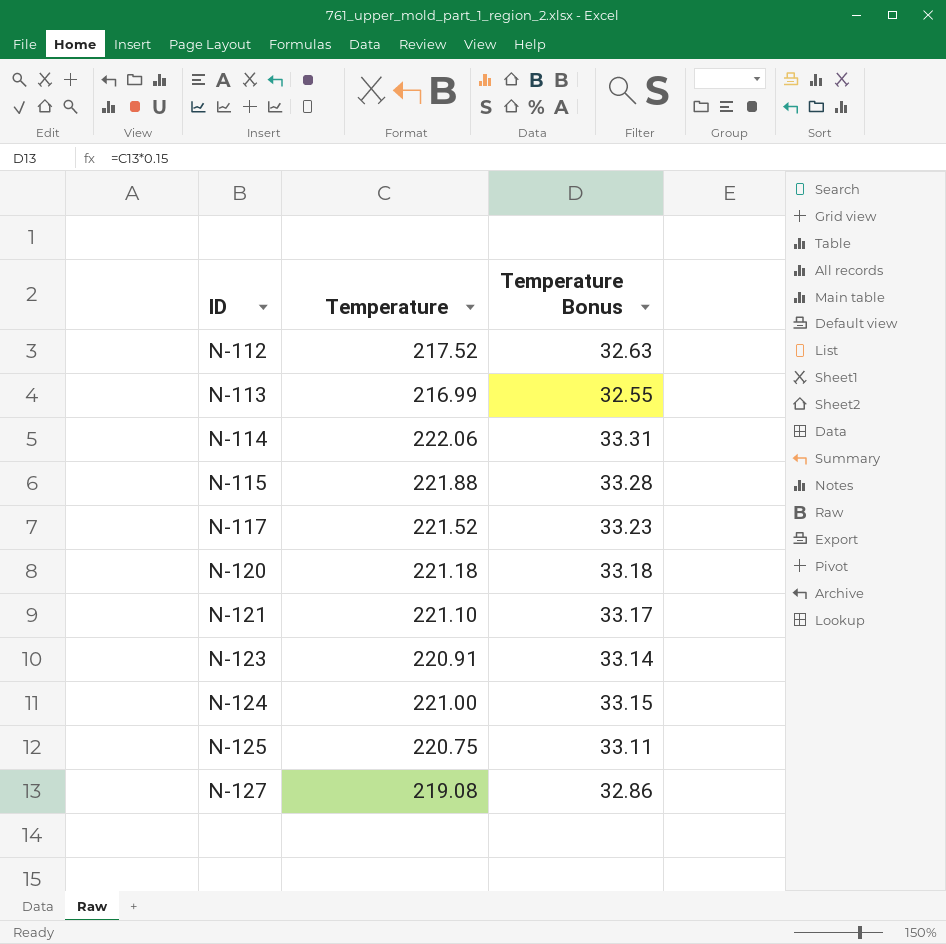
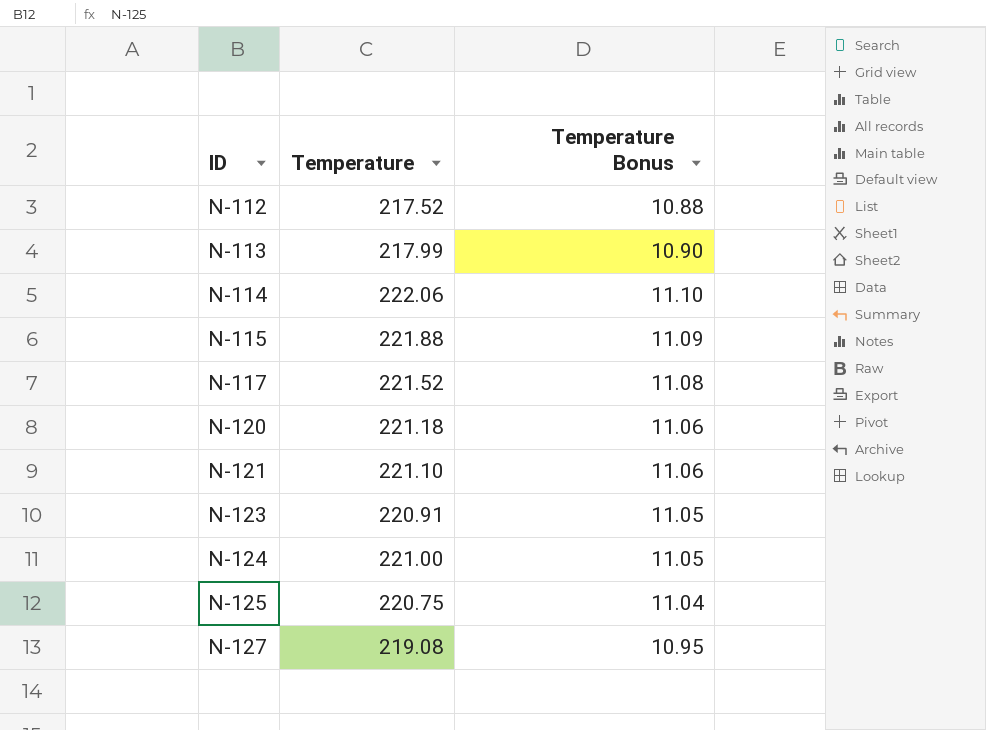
column Temperature Bonus | formula: [Temperature] * 0.15 -> [Temperature] * 0.05
N-113 | Temperature: 216.99 -> 217.99

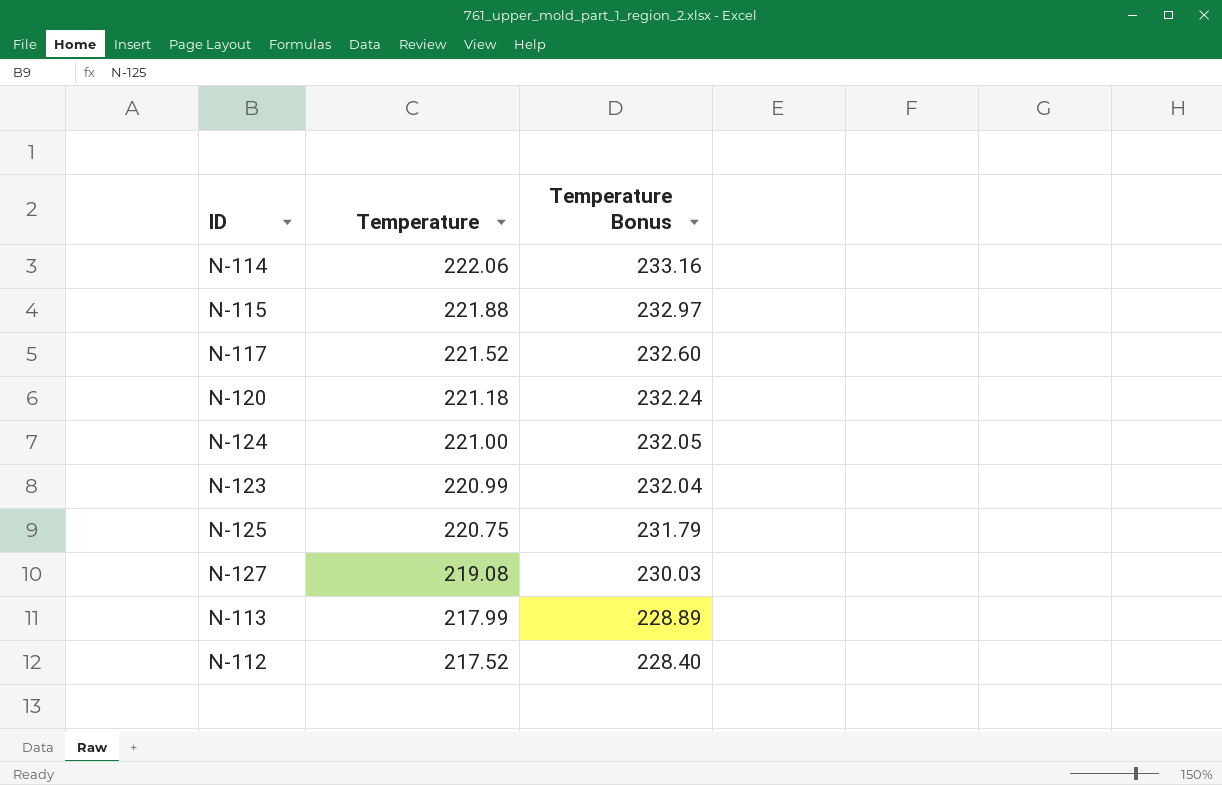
row order: ID ascending -> Temperature descending
column Temperature Bonus | formula: [Temperature] * 0.05 -> [Temperature] * 1.05
row N-121: 221.10 | 11.06 -> none
N-123 | Temperature: 220.91 -> 220.99

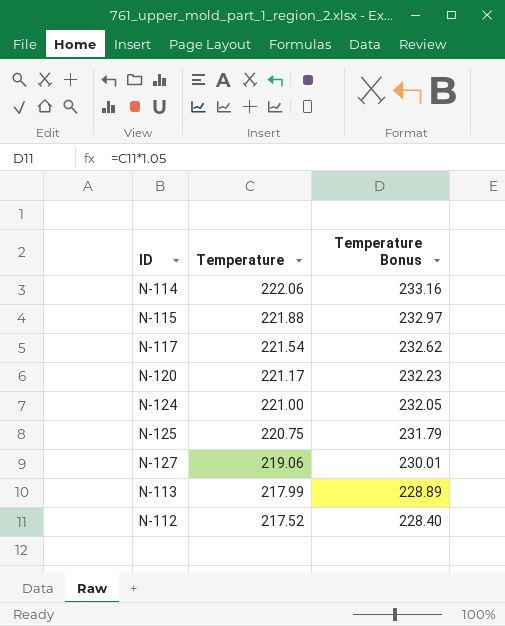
row N-123: 220.99 | 232.04 -> none
N-117 | Temperature: 221.52 -> 221.54
N-117 | Temperature Bonus: 232.60 -> 232.62
N-120 | Temperature: 221.18 -> 221.17
N-120 | Temperature Bonus: 232.24 -> 232.23
N-127 | Temperature: 219.08 -> 219.06
N-127 | Temperature Bonus: 230.03 -> 230.01

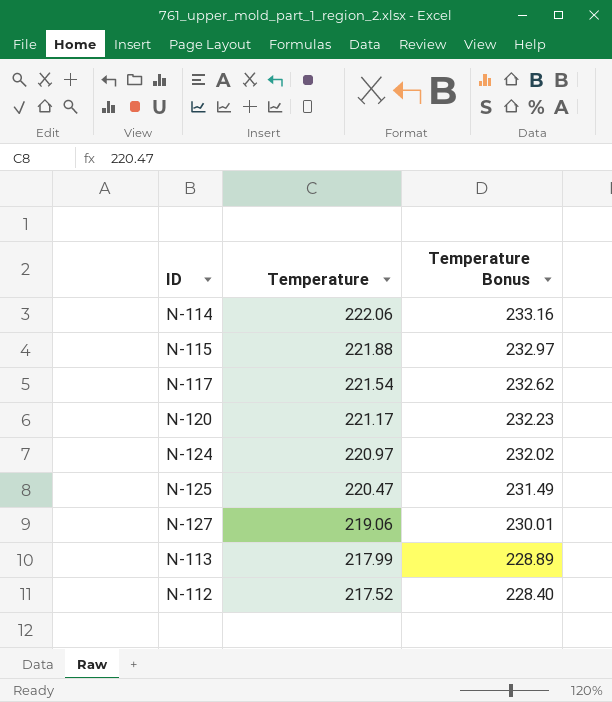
N-124 | Temperature: 221.00 -> 220.97
N-124 | Temperature Bonus: 232.05 -> 232.02
N-125 | Temperature: 220.75 -> 220.47
N-125 | Temperature Bonus: 231.79 -> 231.49

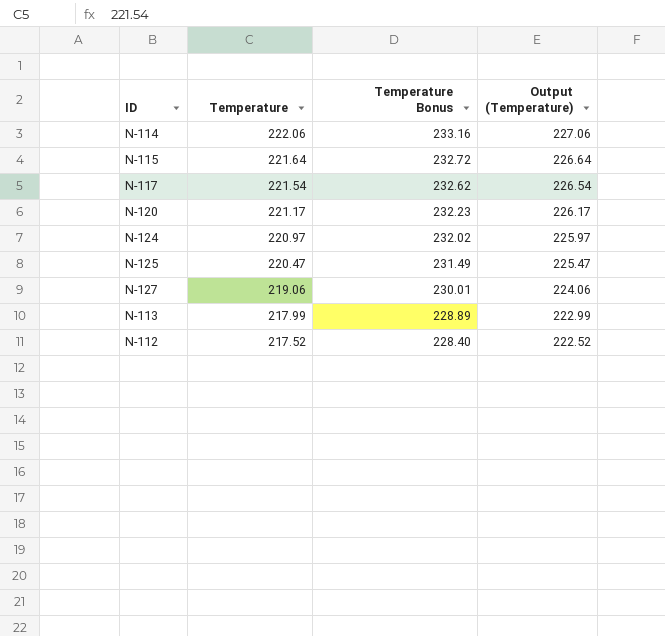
column Output (Temperature) | formula: none -> [Temperature] + 5
N-115 | Temperature: 221.88 -> 221.64
N-115 | Temperature Bonus: 232.97 -> 232.72

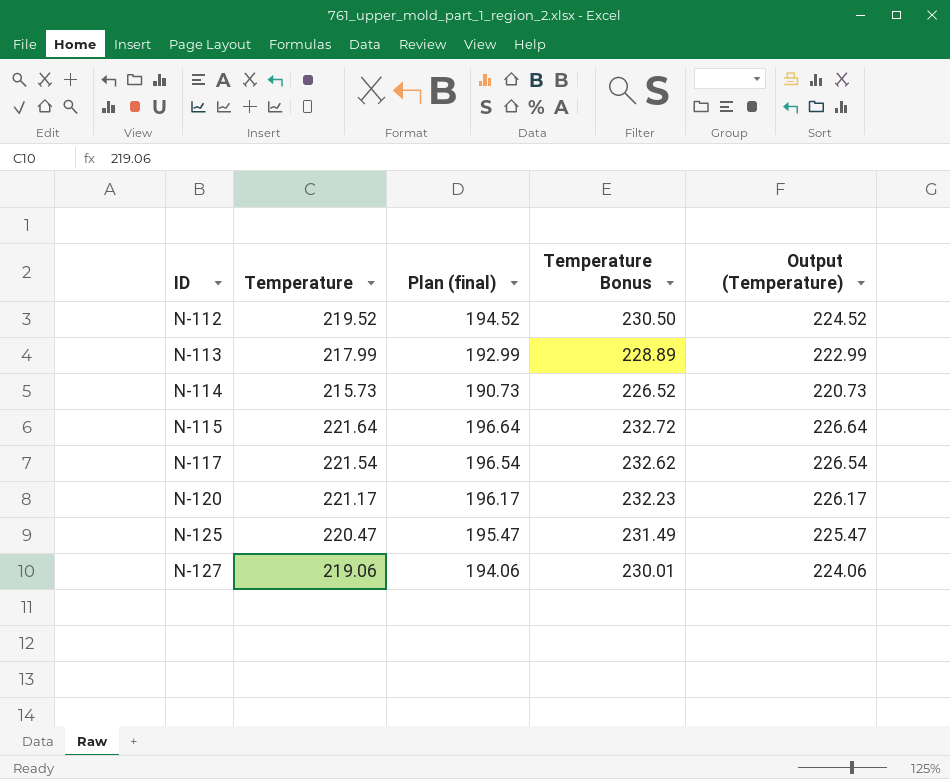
row order: Temperature descending -> ID ascending
column Plan (final) | formula: none -> [Temperature] - 25
row N-124: 220.97 | 232.02 | 225.97 -> none
N-112 | Temperature: 217.52 -> 219.52
N-112 | Temperature Bonus: 228.40 -> 230.50
N-112 | Output (Temperature): 222.52 -> 224.52
N-114 | Temperature: 222.06 -> 215.73
N-114 | Temperature Bonus: 233.16 -> 226.52
N-114 | Output (Temperature): 227.06 -> 220.73

